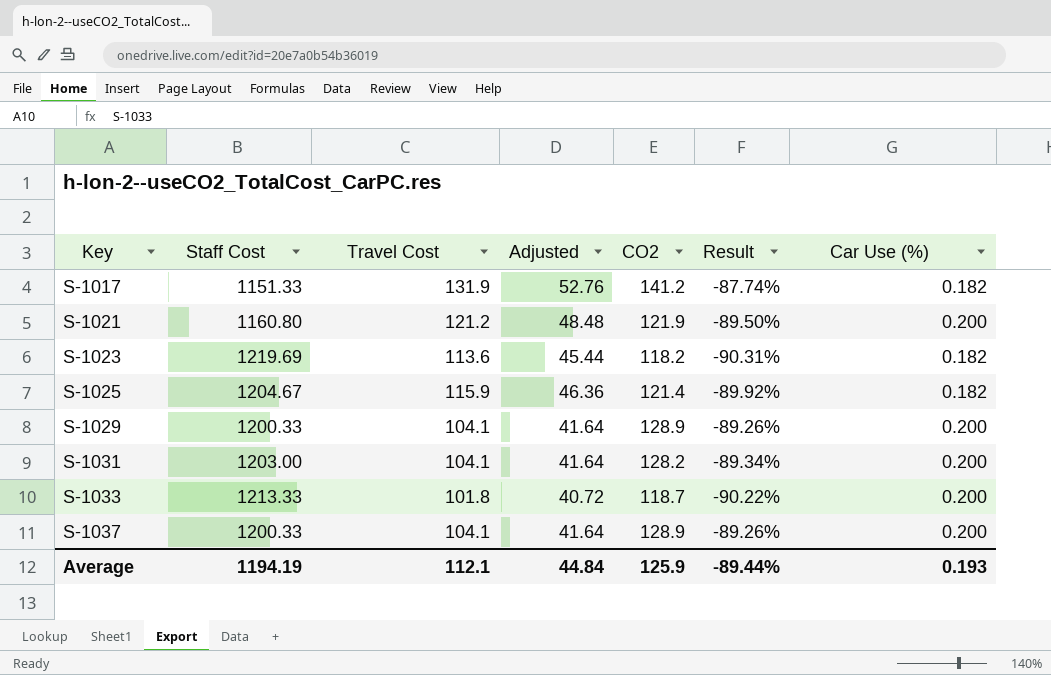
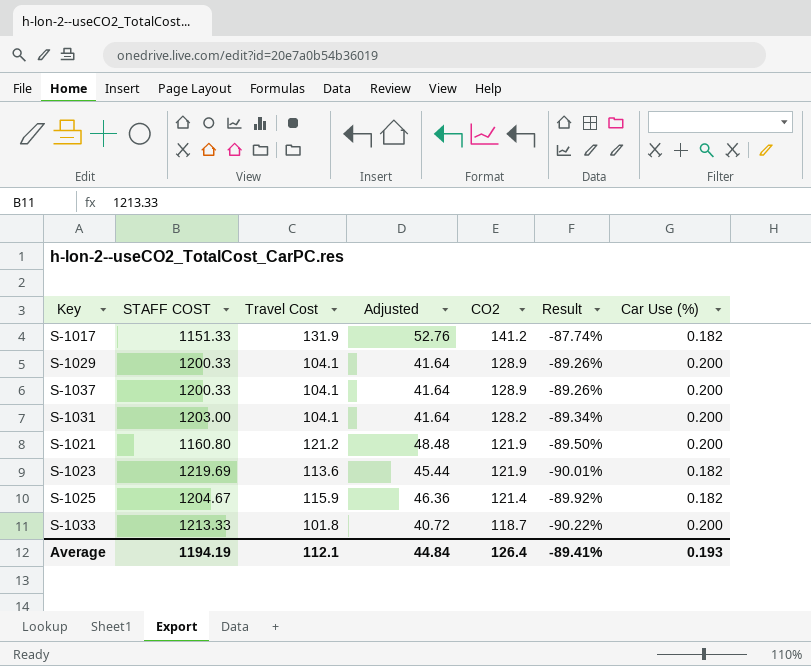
row order: Key ascending -> CO2 descending
column name: Staff Cost -> STAFF COST
S-1023 | CO2: 118.2 -> 121.9
S-1023 | Result: -90.31% -> -90.01%
Average | CO2: 125.9 -> 126.4
Average | Result: -89.44% -> -89.41%

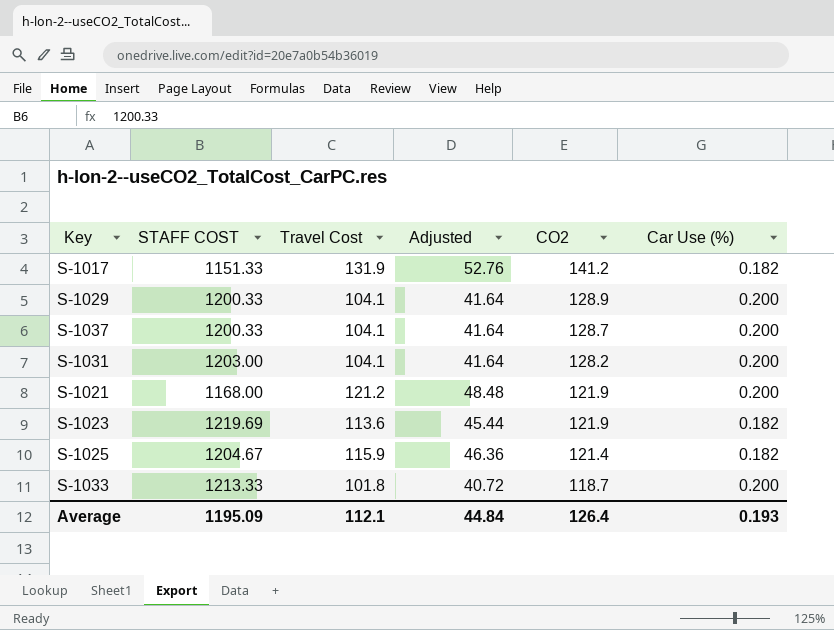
column Result | formula: ([CO2] - [STAFF COST]) / [STAFF COST] -> none
S-1037 | CO2: 128.9 -> 128.7
S-1021 | STAFF COST: 1160.80 -> 1168.00
Average | STAFF COST: 1194.19 -> 1195.09

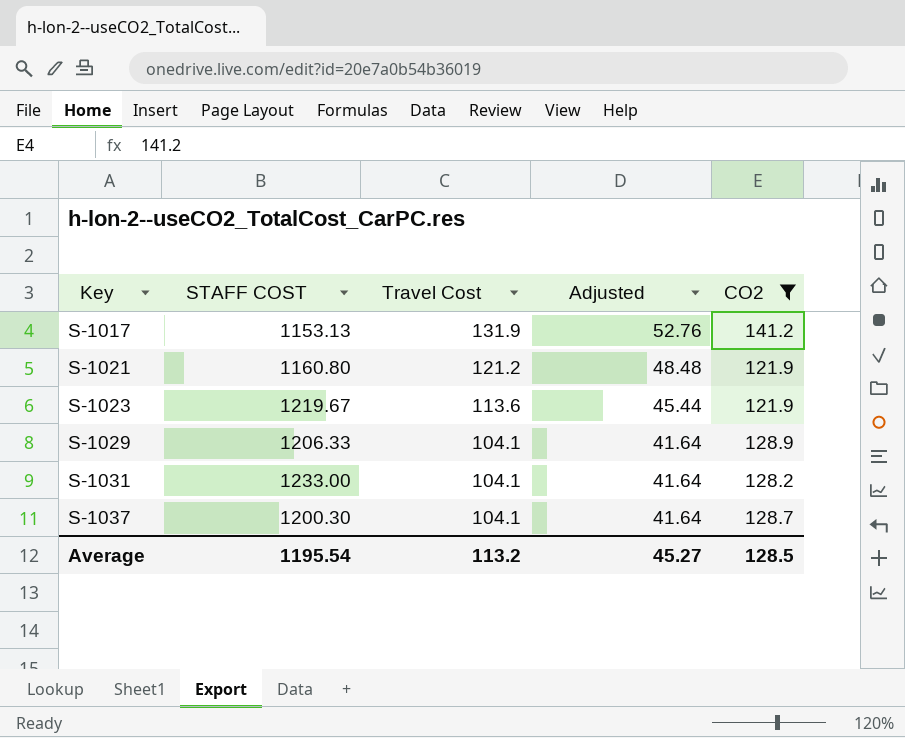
filter: none -> CO2 >= 121.9
row order: CO2 descending -> Key ascending
column Car Use (%) | position: 6 -> none
S-1017 | STAFF COST: 1151.33 -> 1153.13
S-1021 | STAFF COST: 1168.00 -> 1160.80
S-1023 | STAFF COST: 1219.69 -> 1219.67
S-1029 | STAFF COST: 1200.33 -> 1206.33
S-1031 | STAFF COST: 1203.00 -> 1233.00
S-1037 | STAFF COST: 1200.33 -> 1200.30
Average | STAFF COST: 1195.09 -> 1195.54
Average | Travel Cost: 112.1 -> 113.2
Average | Adjusted: 44.84 -> 45.27
Average | CO2: 126.4 -> 128.5

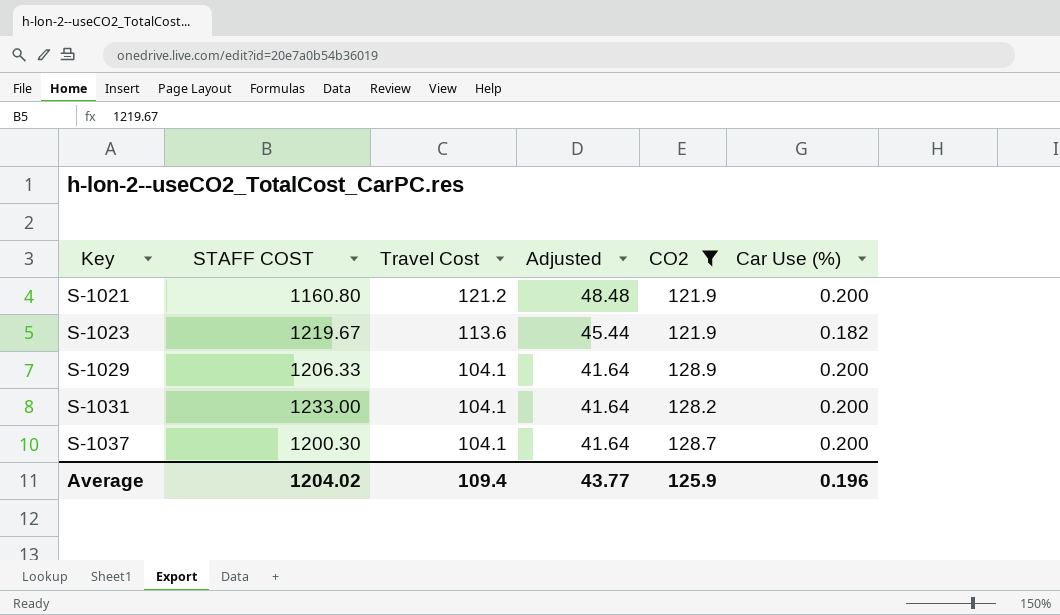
column Car Use (%) | position: none -> 6
row S-1017: 1153.13 | 131.9 | 52.76 | 141.2 -> none
Average | STAFF COST: 1195.54 -> 1204.02
Average | Travel Cost: 113.2 -> 109.4
Average | Adjusted: 45.27 -> 43.77
Average | CO2: 128.5 -> 125.9

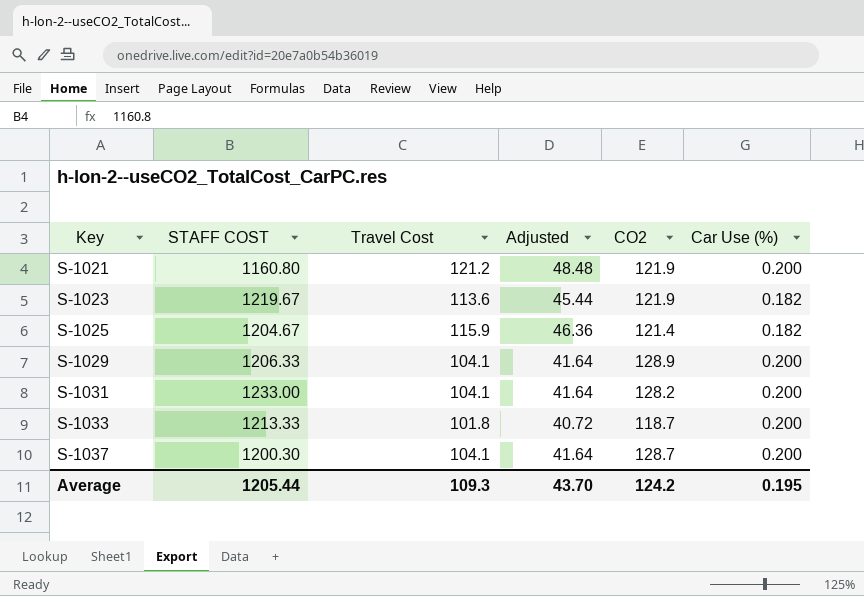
filter: CO2 >= 121.9 -> none
Average | STAFF COST: 1204.02 -> 1205.44
Average | Travel Cost: 109.4 -> 109.3
Average | Adjusted: 43.77 -> 43.70
Average | CO2: 125.9 -> 124.2
Average | Car Use (%): 0.196 -> 0.195

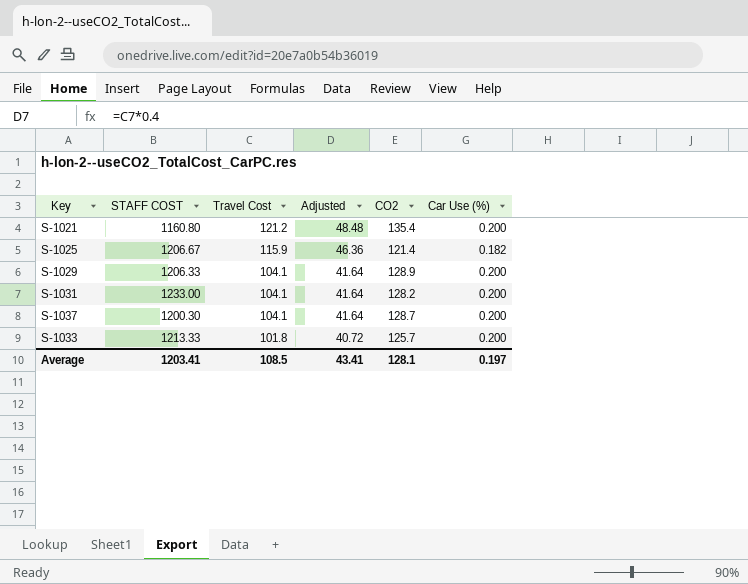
row order: Key ascending -> Travel Cost descending
row S-1023: 1219.67 | 113.6 | 45.44 | 121.9 | 0.182 -> none
S-1021 | CO2: 121.9 -> 135.4
S-1025 | STAFF COST: 1204.67 -> 1206.67
S-1033 | CO2: 118.7 -> 125.7
Average | STAFF COST: 1205.44 -> 1203.41
Average | Travel Cost: 109.3 -> 108.5
Average | Adjusted: 43.70 -> 43.41
Average | CO2: 124.2 -> 128.1
Average | Car Use (%): 0.195 -> 0.197

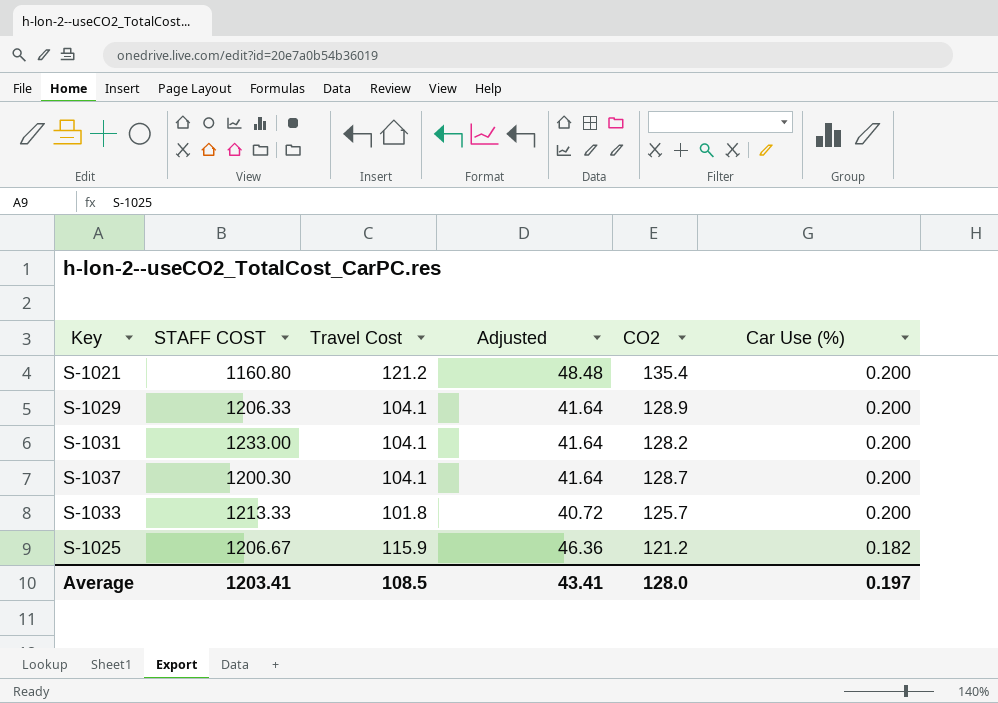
row order: Travel Cost descending -> Car Use (%) descending
S-1025 | CO2: 121.4 -> 121.2
Average | CO2: 128.1 -> 128.0

